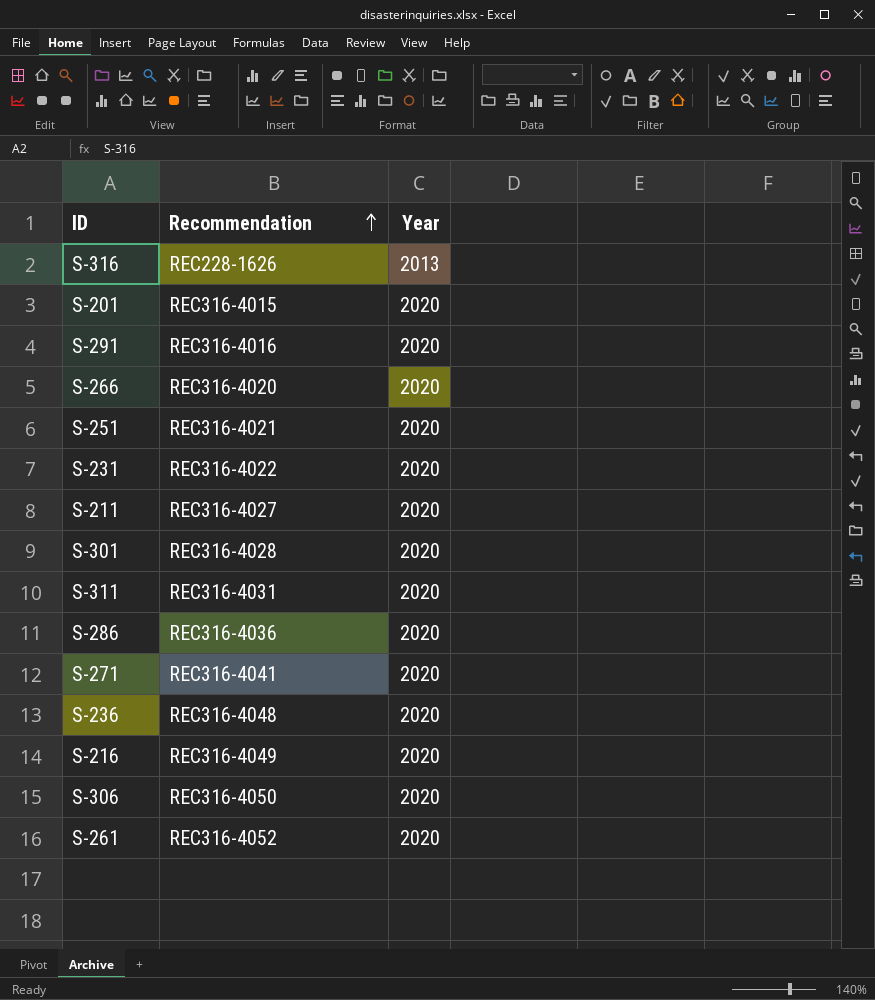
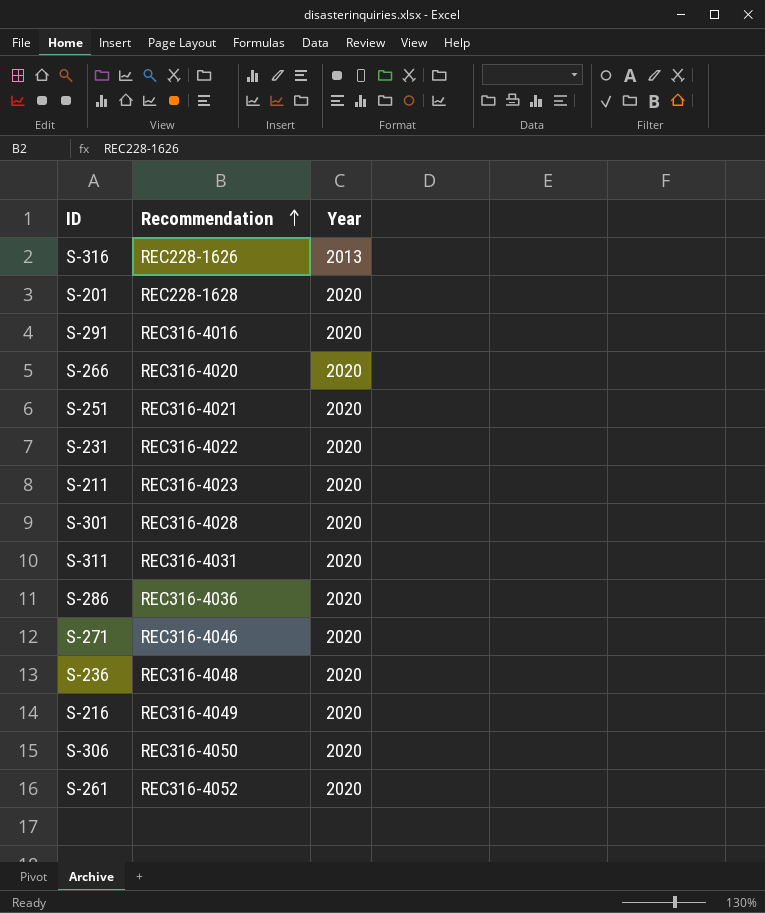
S-201 | Recommendation: REC316-4015 -> REC228-1628
S-211 | Recommendation: REC316-4027 -> REC316-4023
S-271 | Recommendation: REC316-4041 -> REC316-4046

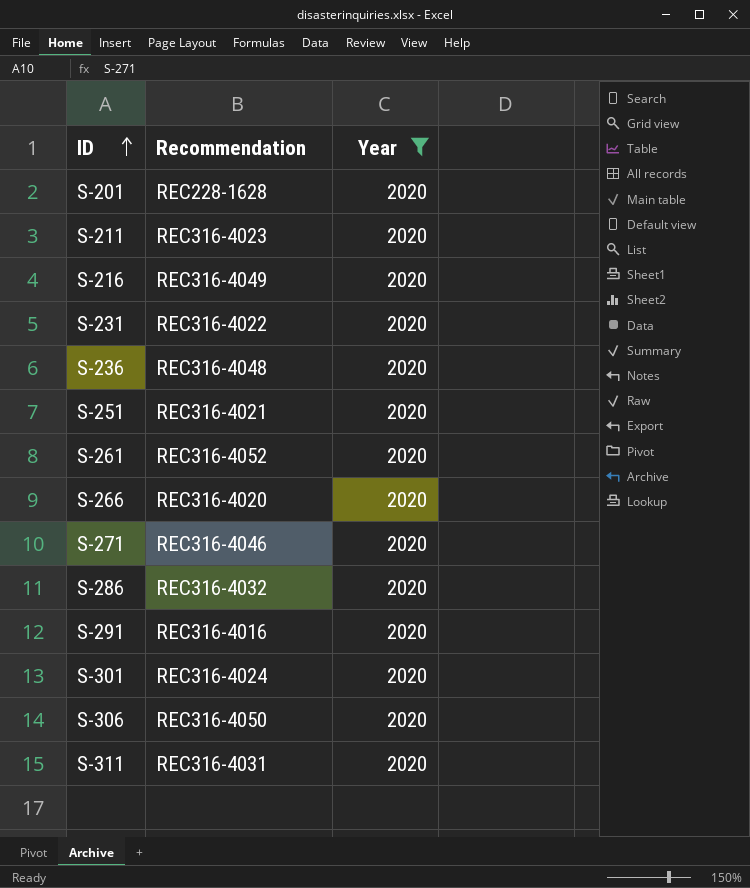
filter: none -> Year = 2020
row order: Recommendation ascending -> ID ascending
S-286 | Recommendation: REC316-4036 -> REC316-4032
S-301 | Recommendation: REC316-4028 -> REC316-4024

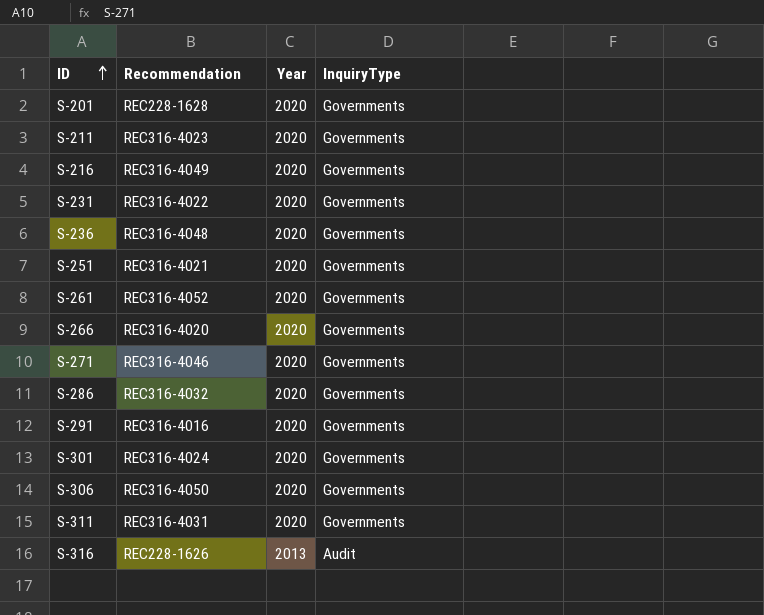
filter: Year = 2020 -> none
column InquiryType | position: none -> 4

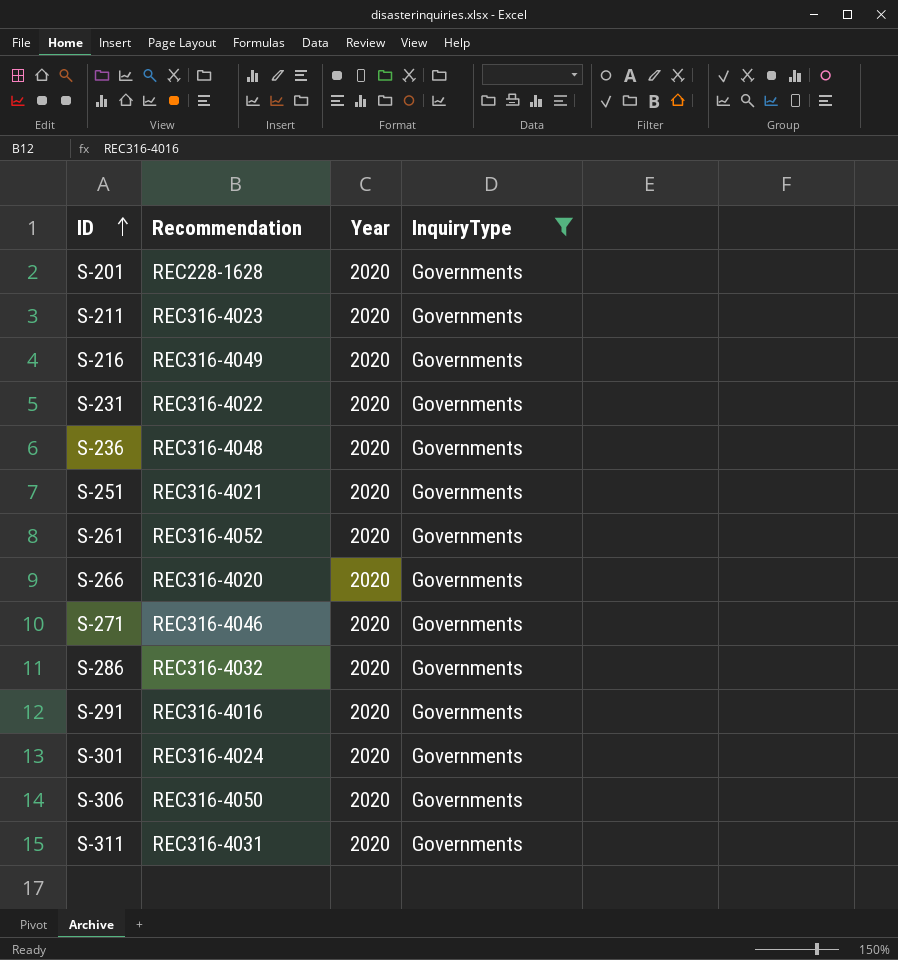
filter: none -> InquiryType = Governments

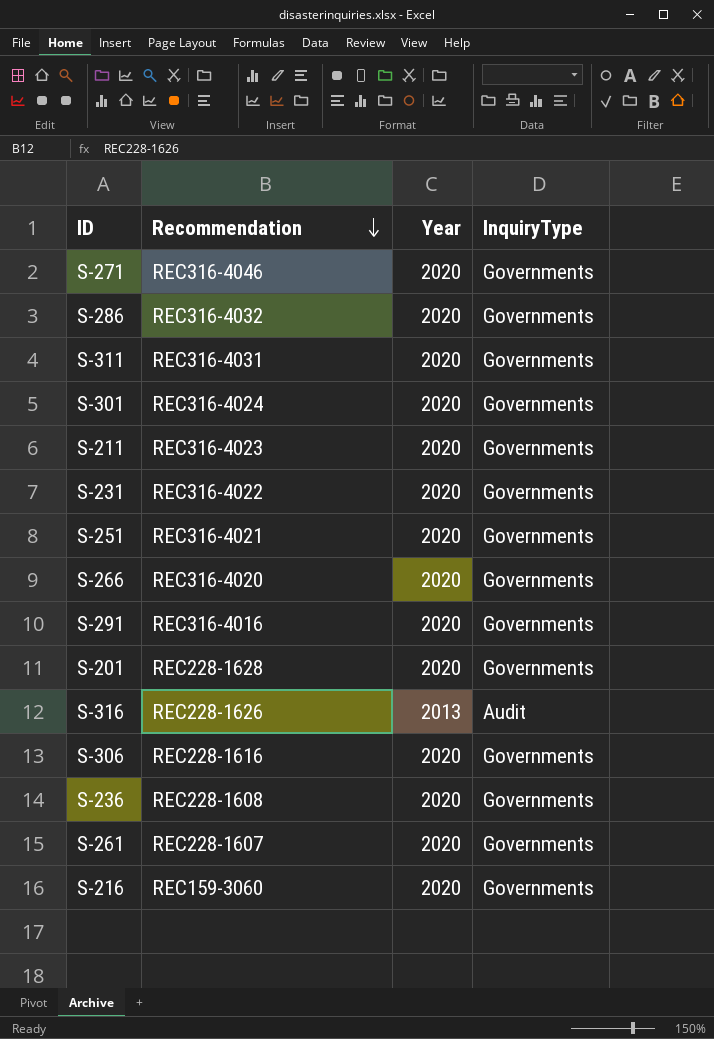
filter: InquiryType = Governments -> none
row order: ID ascending -> Recommendation descending
S-306 | Recommendation: REC316-4050 -> REC228-1616
S-236 | Recommendation: REC316-4048 -> REC228-1608
S-261 | Recommendation: REC316-4052 -> REC228-1607
S-216 | Recommendation: REC316-4049 -> REC159-3060

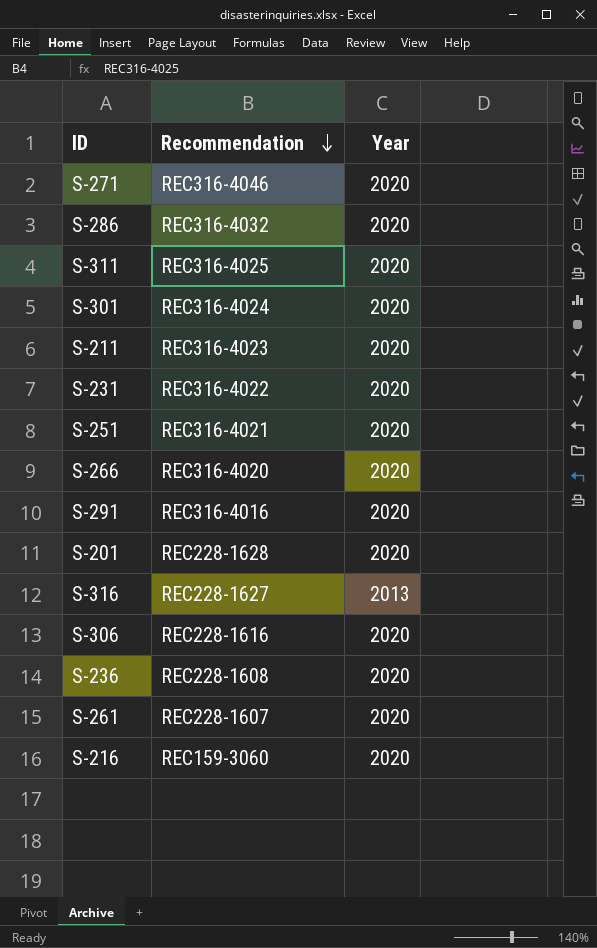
column InquiryType | position: 4 -> none
S-311 | Recommendation: REC316-4031 -> REC316-4025
S-316 | Recommendation: REC228-1626 -> REC228-1627

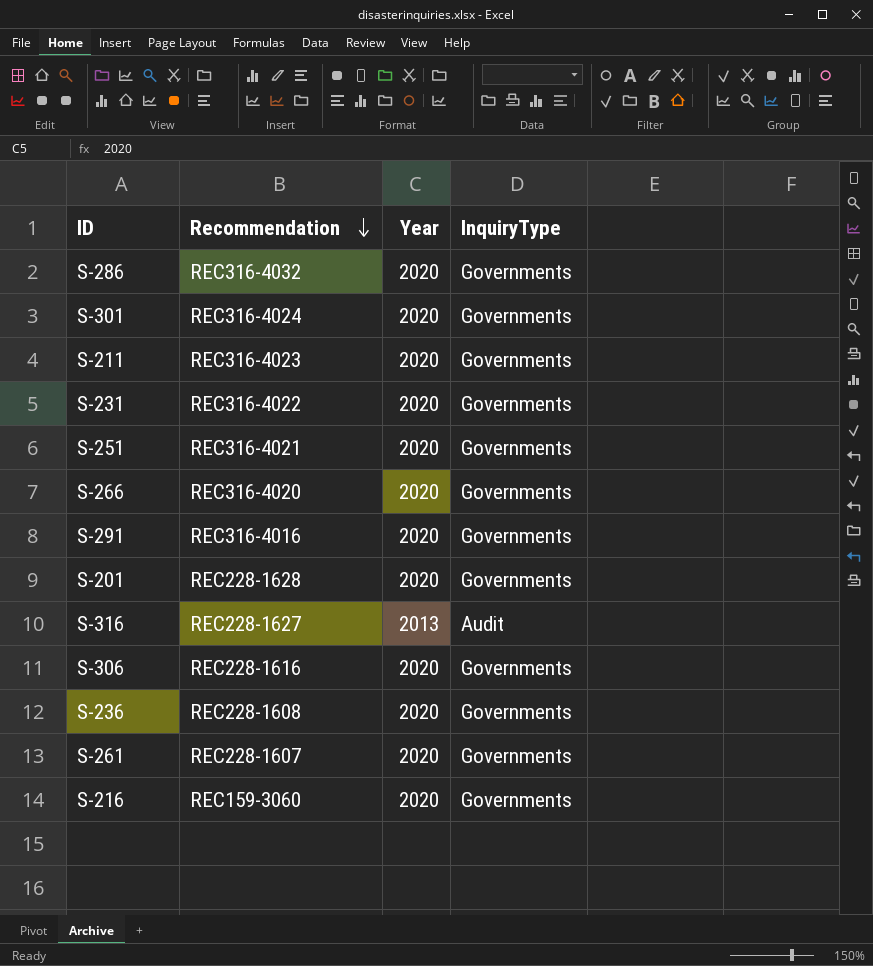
column InquiryType | position: none -> 4
row S-271: REC316-4046 | 2020 -> none
row S-311: REC316-4025 | 2020 -> none

